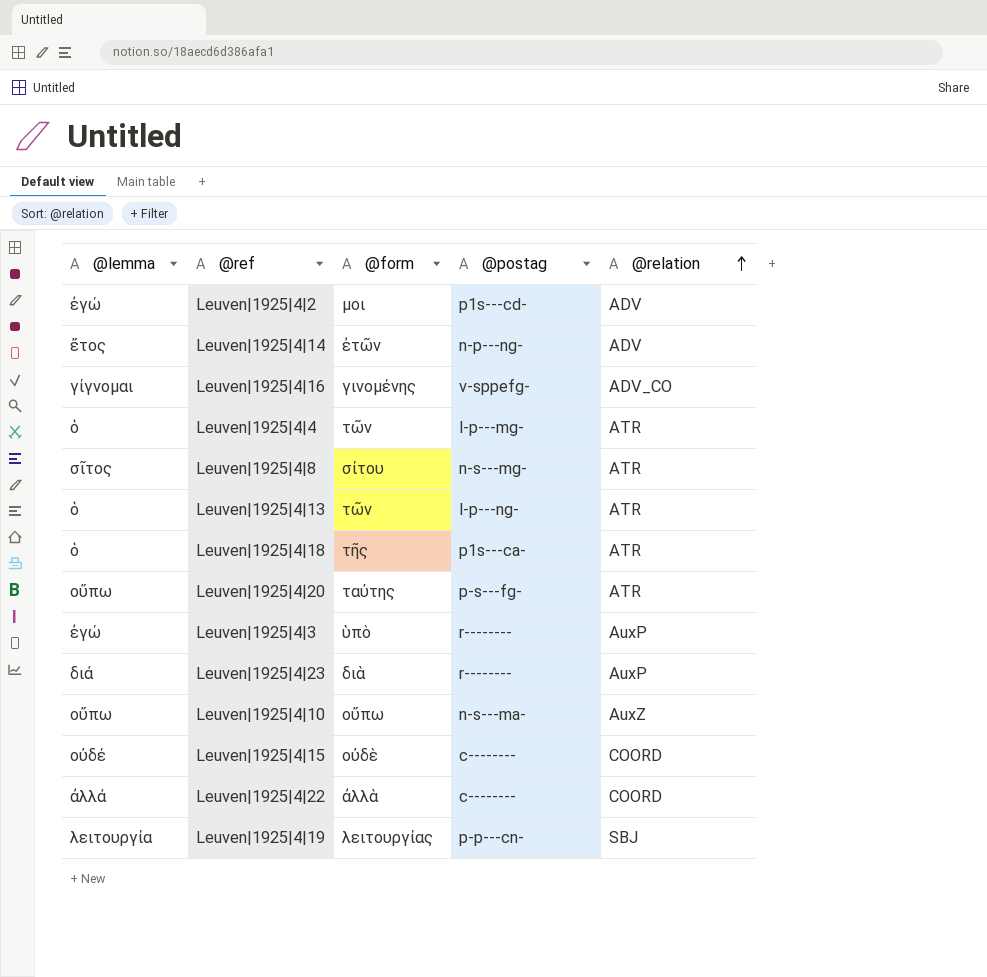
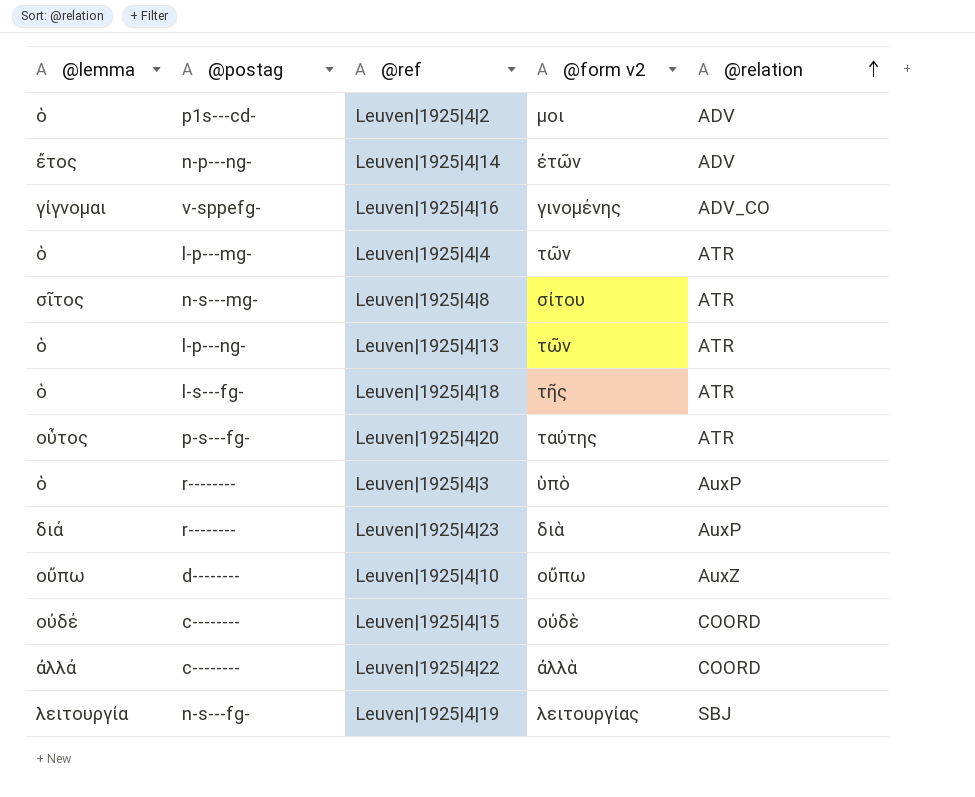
column @postag | position: 4 -> 2
column name: @form -> @form v2
Leuven|1925|4|2 | @lemma: ἐγώ -> ὁ
Leuven|1925|4|18 | @postag: p1s---ca- -> l-s---fg-
Leuven|1925|4|20 | @lemma: οὔπω -> οὗτος
Leuven|1925|4|3 | @lemma: ἐγώ -> ὁ
Leuven|1925|4|10 | @postag: n-s---ma- -> d--------
Leuven|1925|4|19 | @postag: p-p---cn- -> n-s---fg-

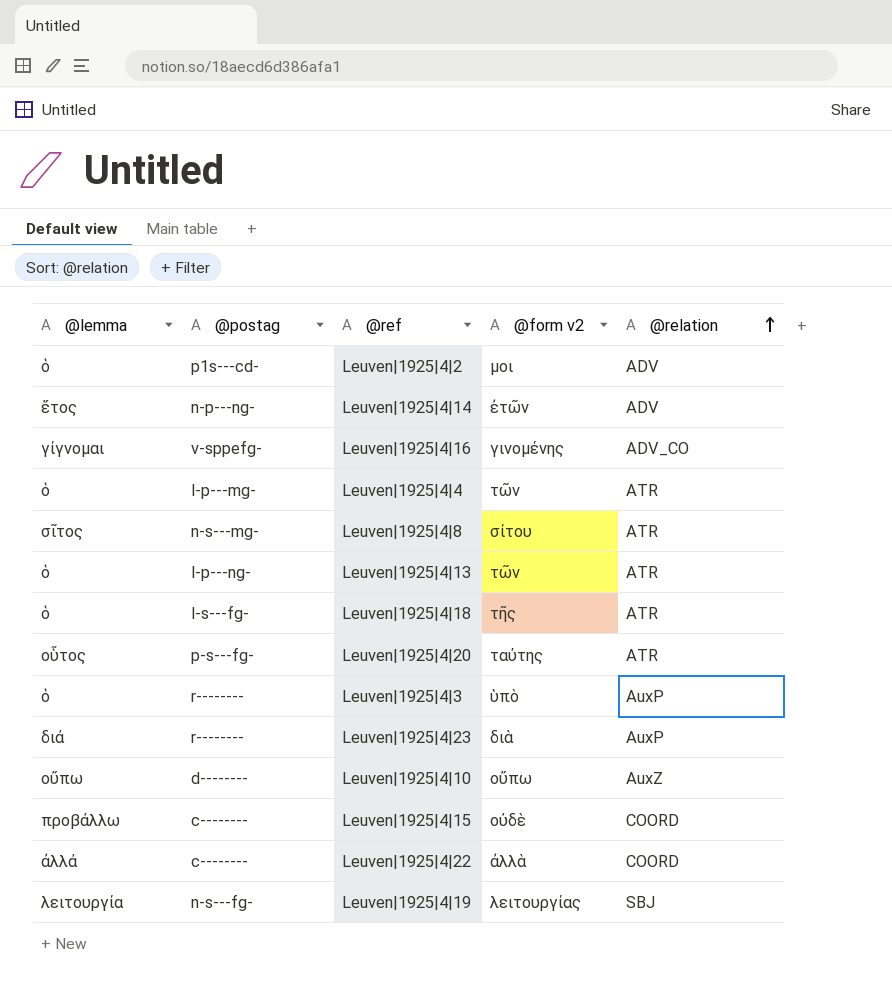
Leuven|1925|4|15 | @lemma: οὐδέ -> προβάλλω

